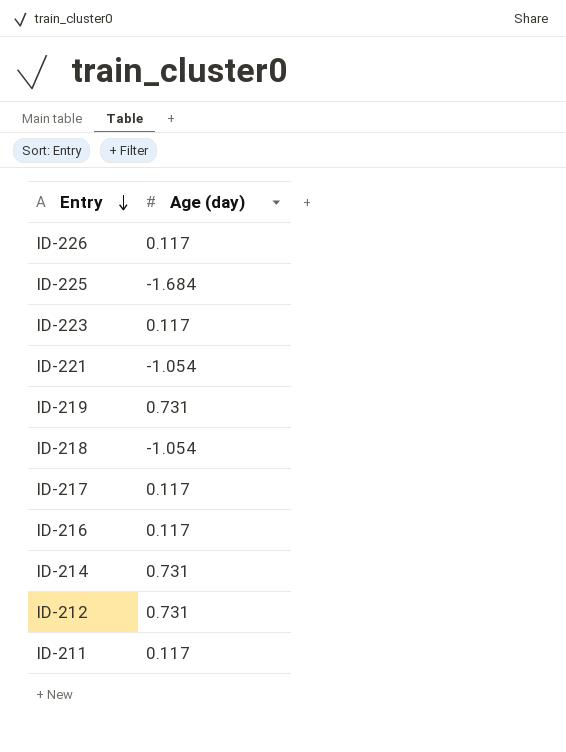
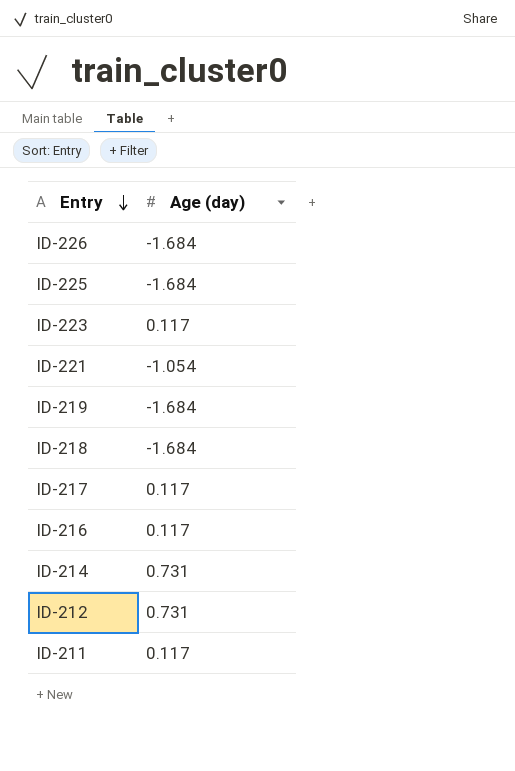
ID-226 | Age (day): 0.117 -> -1.684
ID-219 | Age (day): 0.731 -> -1.684
ID-218 | Age (day): -1.054 -> -1.684

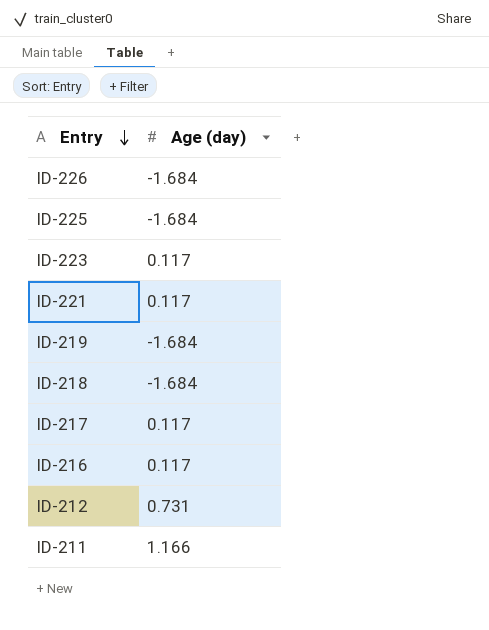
row ID-214: 0.731 -> none
ID-221 | Age (day): -1.054 -> 0.117
ID-211 | Age (day): 0.117 -> 1.166

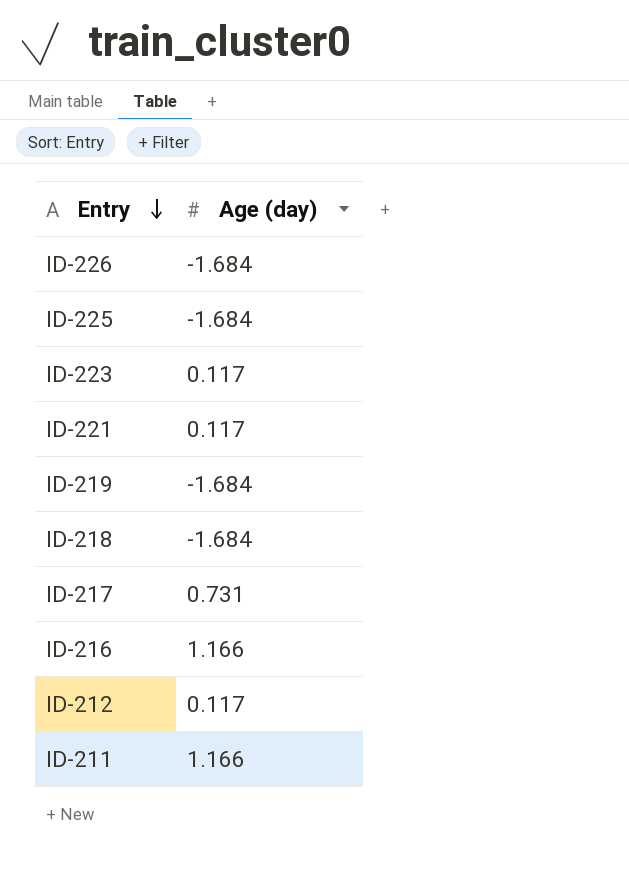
ID-217 | Age (day): 0.117 -> 0.731
ID-216 | Age (day): 0.117 -> 1.166
ID-212 | Age (day): 0.731 -> 0.117

